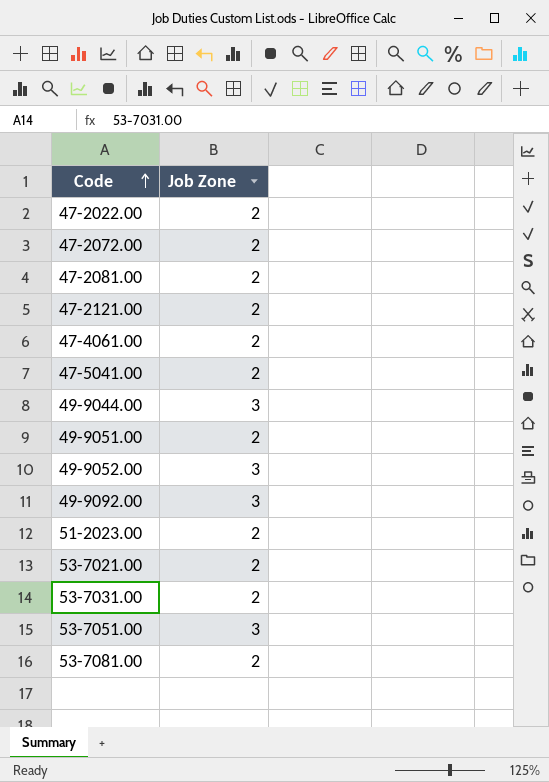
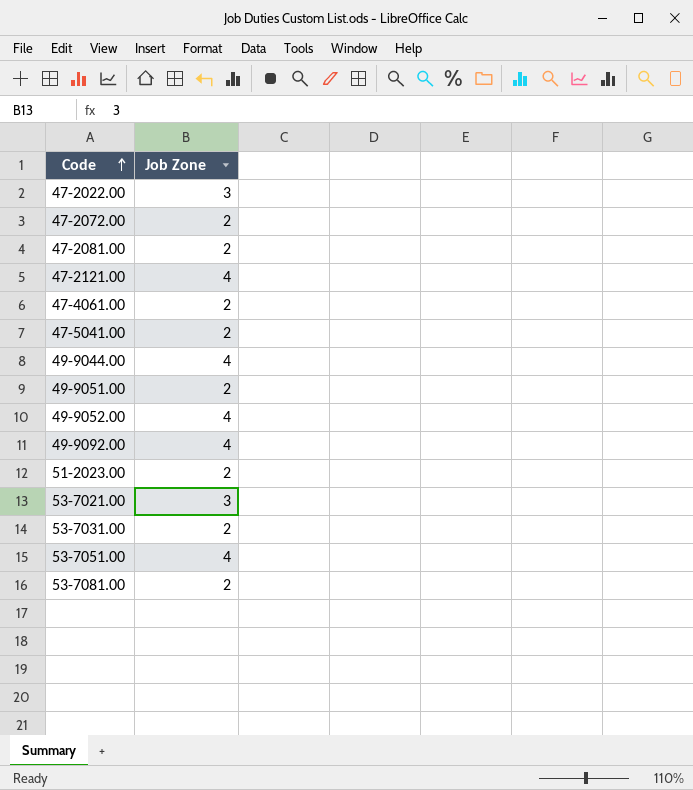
47-2022.00 | Job Zone: 2 -> 3
47-2121.00 | Job Zone: 2 -> 4
49-9044.00 | Job Zone: 3 -> 4
49-9052.00 | Job Zone: 3 -> 4
49-9092.00 | Job Zone: 3 -> 4
53-7021.00 | Job Zone: 2 -> 3
53-7051.00 | Job Zone: 3 -> 4

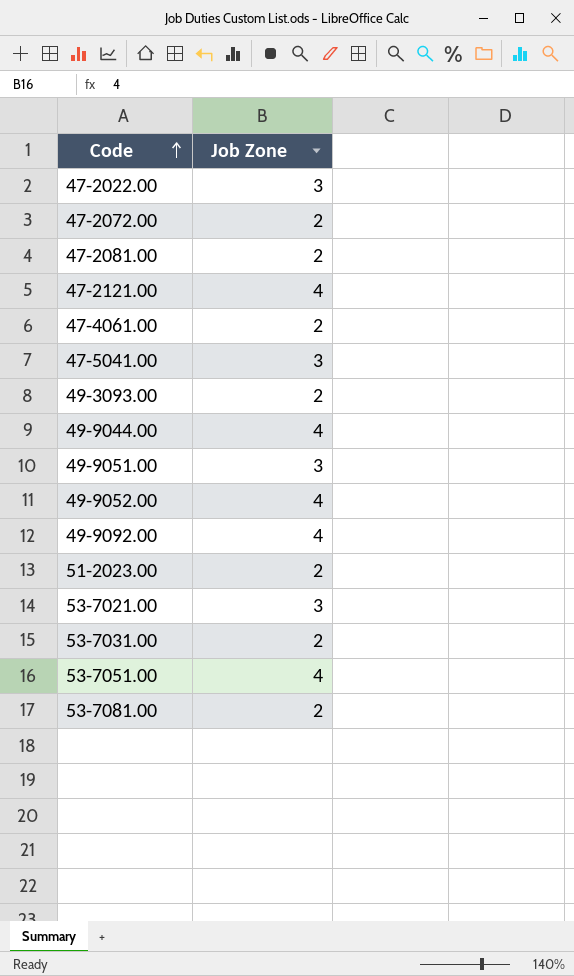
47-5041.00 | Job Zone: 2 -> 3
row 49-3093.00: none -> 2
49-9051.00 | Job Zone: 2 -> 3

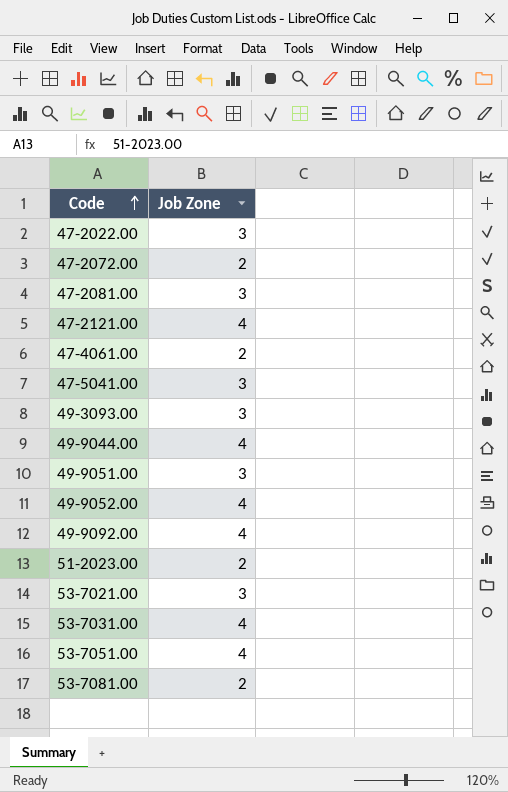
47-2081.00 | Job Zone: 2 -> 3
49-3093.00 | Job Zone: 2 -> 3
53-7031.00 | Job Zone: 2 -> 4

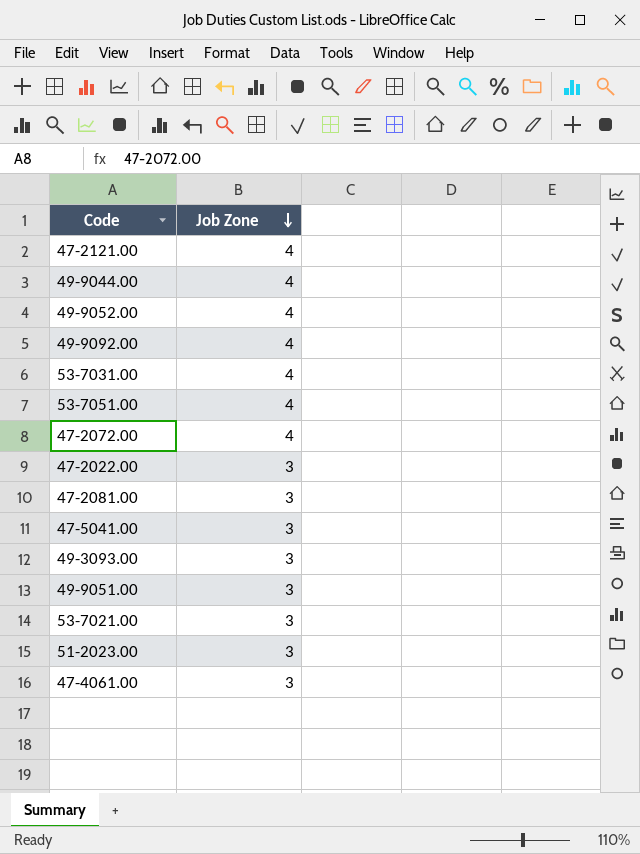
row order: Code ascending -> Job Zone descending
row 53-7081.00: 2 -> none
47-2072.00 | Job Zone: 2 -> 4
51-2023.00 | Job Zone: 2 -> 3
47-4061.00 | Job Zone: 2 -> 3

